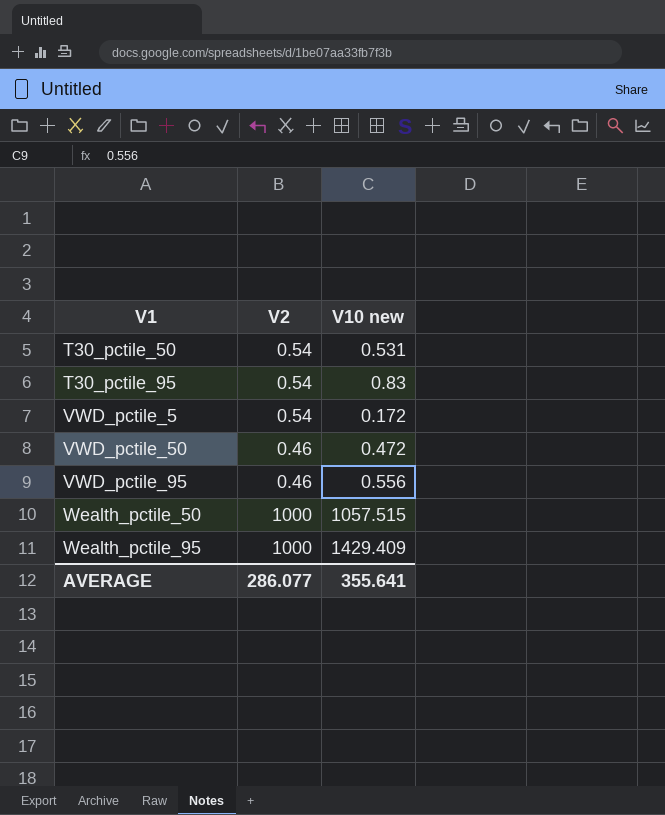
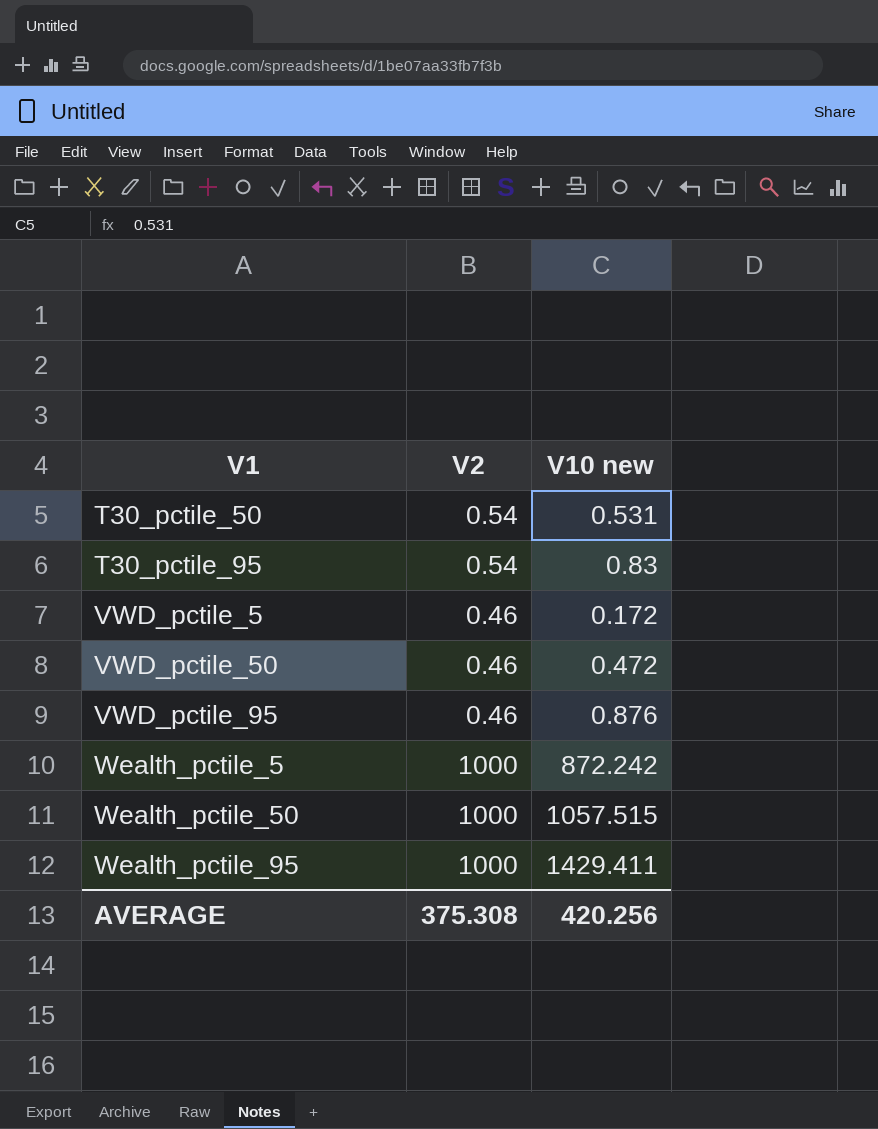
VWD_pctile_5 | V2: 0.54 -> 0.46
VWD_pctile_95 | V10 new: 0.556 -> 0.876
row Wealth_pctile_5: none -> 1000 | 872.242
Wealth_pctile_95 | V10 new: 1429.409 -> 1429.411
AVERAGE | V2: 286.077 -> 375.308
AVERAGE | V10 new: 355.641 -> 420.256

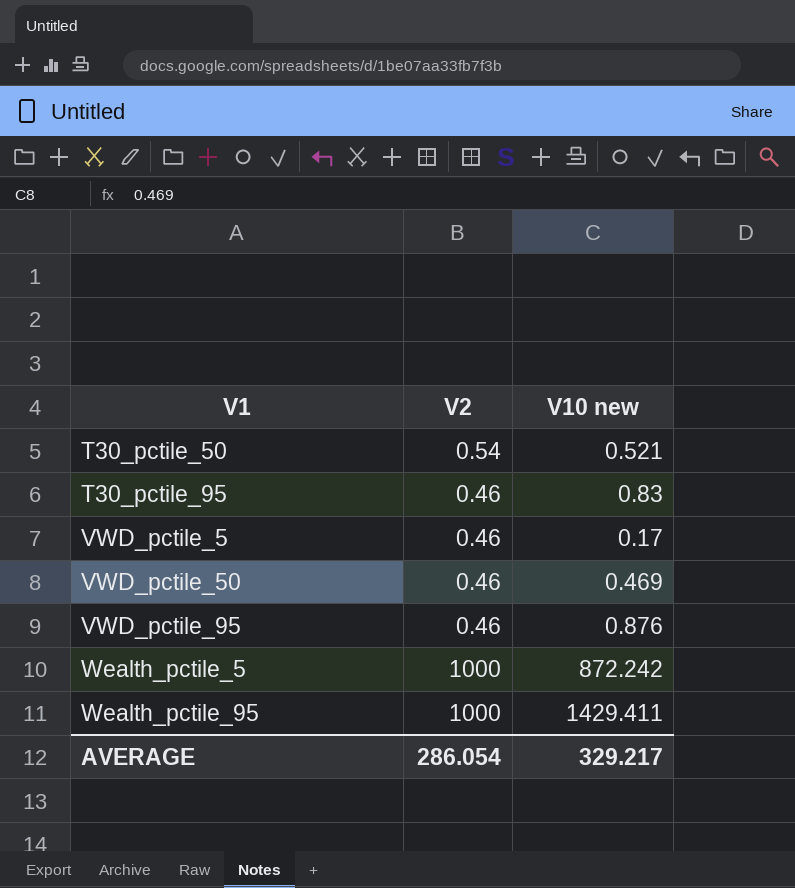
row Wealth_pctile_50: 1000 | 1057.515 -> none
T30_pctile_50 | V10 new: 0.531 -> 0.521
T30_pctile_95 | V2: 0.54 -> 0.46
VWD_pctile_5 | V10 new: 0.172 -> 0.17
VWD_pctile_50 | V10 new: 0.472 -> 0.469
AVERAGE | V2: 375.308 -> 286.054
AVERAGE | V10 new: 420.256 -> 329.217

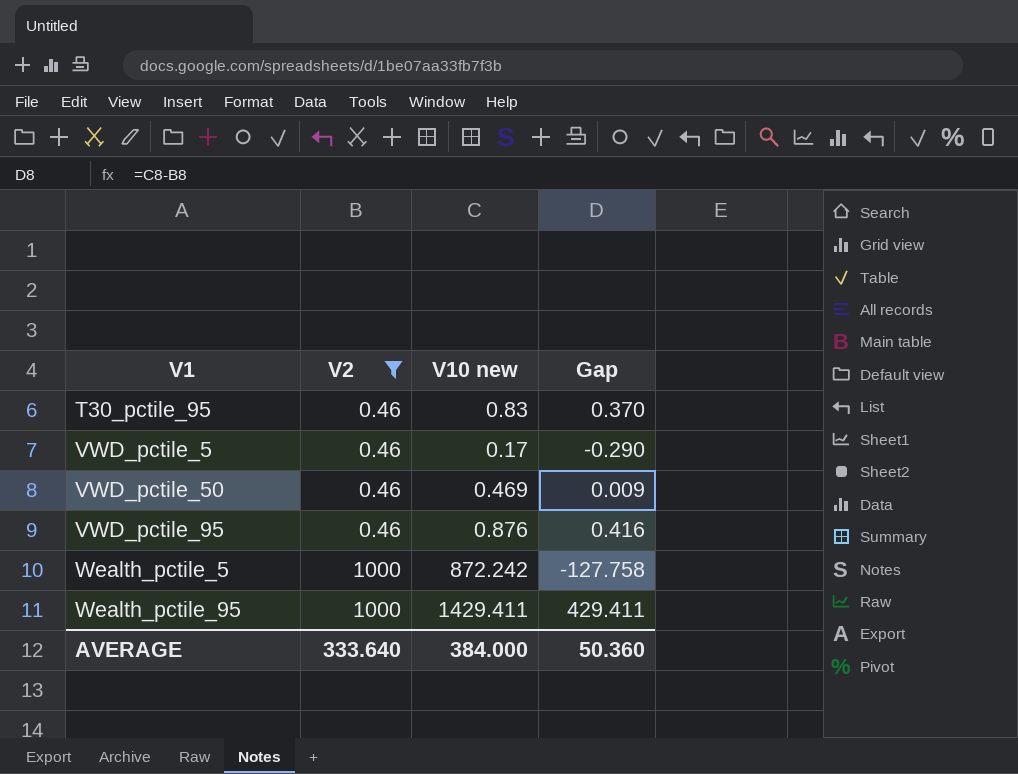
filter: none -> V2 != 0.54
column Gap | formula: none -> [V10 new] - [V2]
AVERAGE | V2: 286.054 -> 333.640
AVERAGE | V10 new: 329.217 -> 384.000

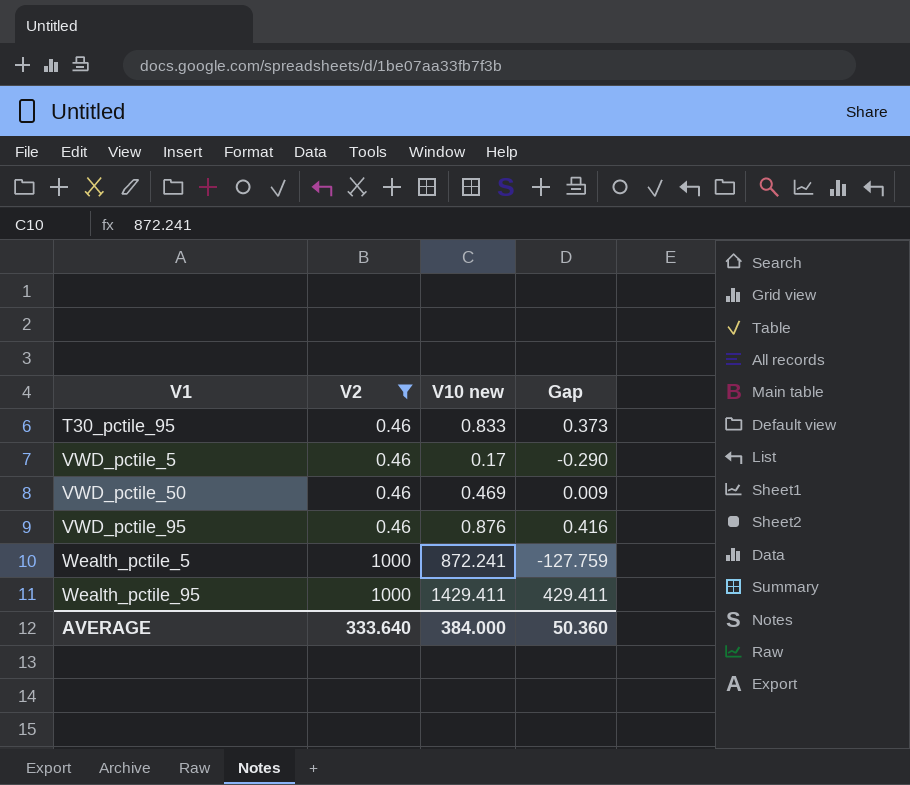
T30_pctile_95 | V10 new: 0.83 -> 0.833
T30_pctile_95 | Gap: 0.370 -> 0.373
Wealth_pctile_5 | V10 new: 872.242 -> 872.241
Wealth_pctile_5 | Gap: -127.758 -> -127.759

